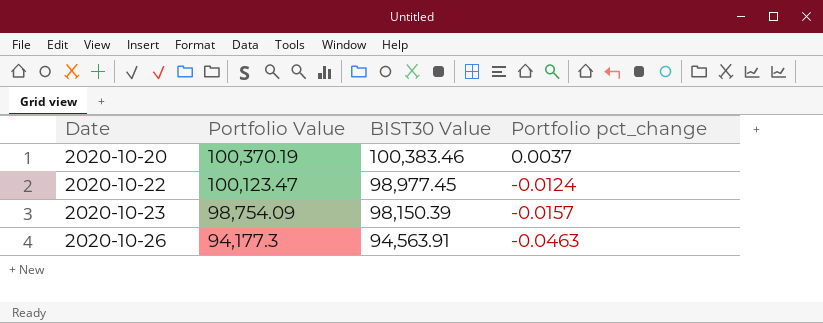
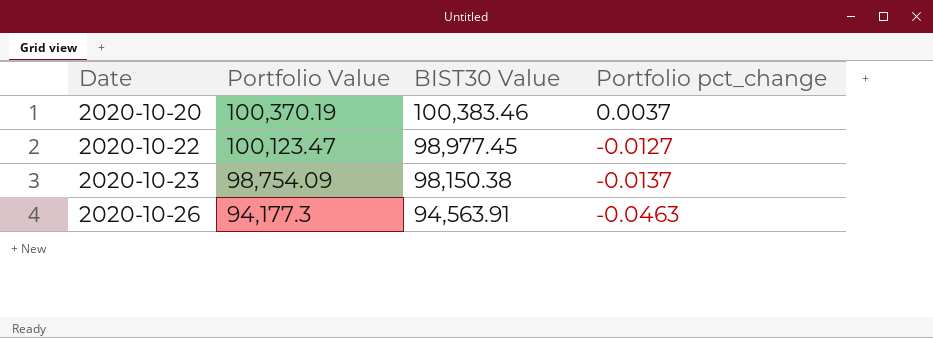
2020-10-22 | Portfolio pct_change: -0.0124 -> -0.0127
2020-10-23 | BIST30 Value: 98,150.39 -> 98,150.38
2020-10-23 | Portfolio pct_change: -0.0157 -> -0.0137

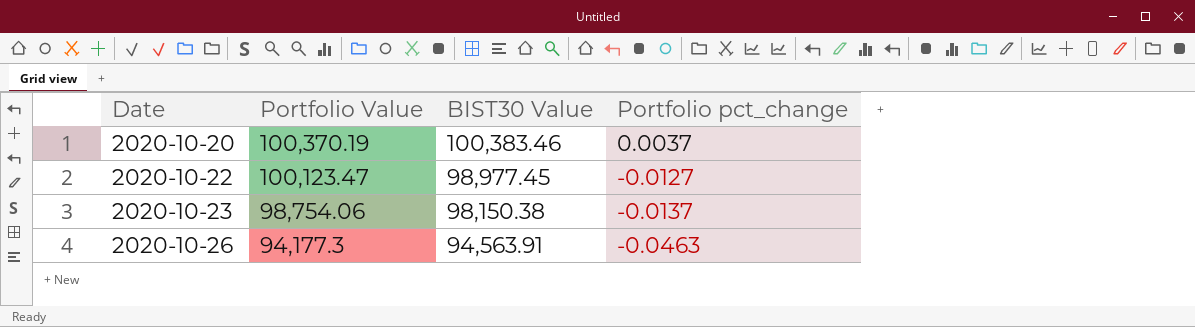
2020-10-23 | Portfolio Value: 98,754.09 -> 98,754.06

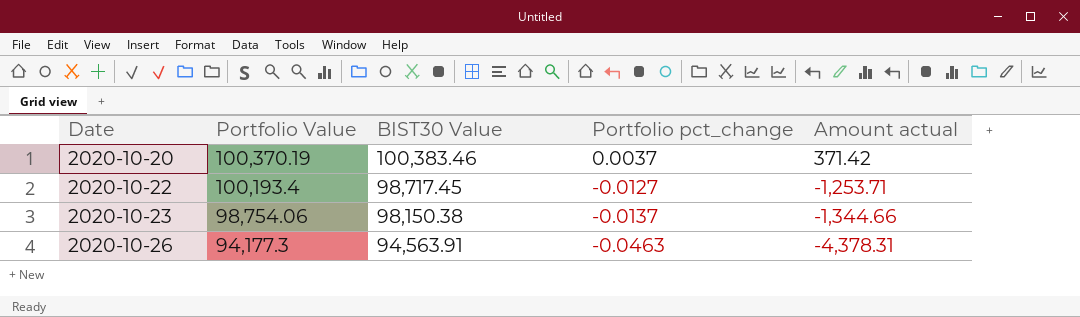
column Amount actual | formula: none -> [BIST30 Value] * [Portfolio pct_change]
2020-10-22 | Portfolio Value: 100,123.47 -> 100,193.4
2020-10-22 | BIST30 Value: 98,977.45 -> 98,717.45

